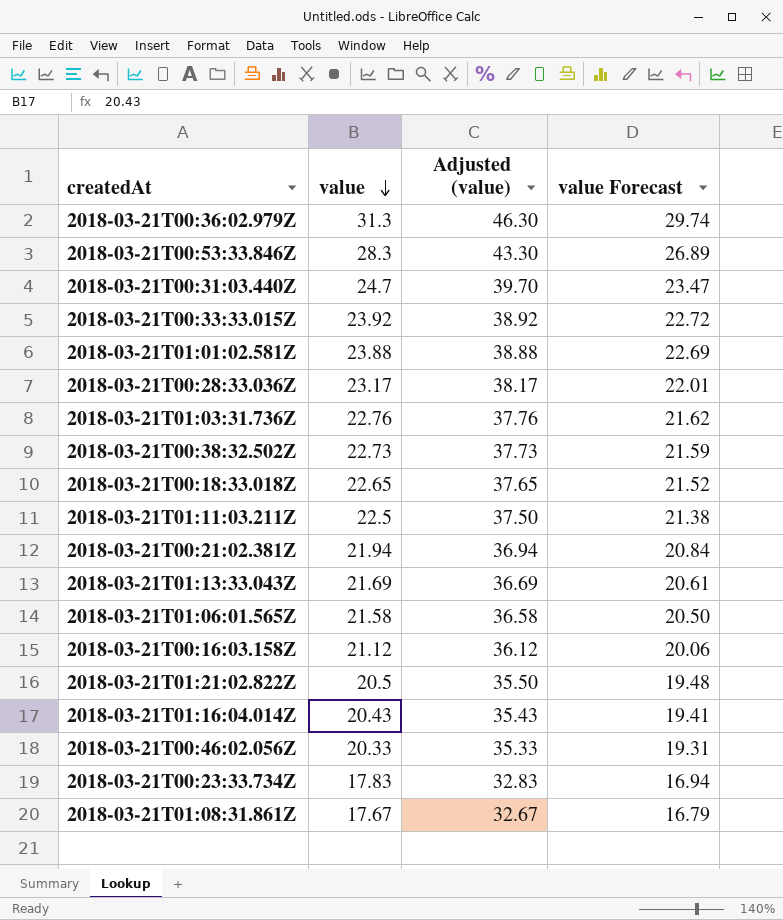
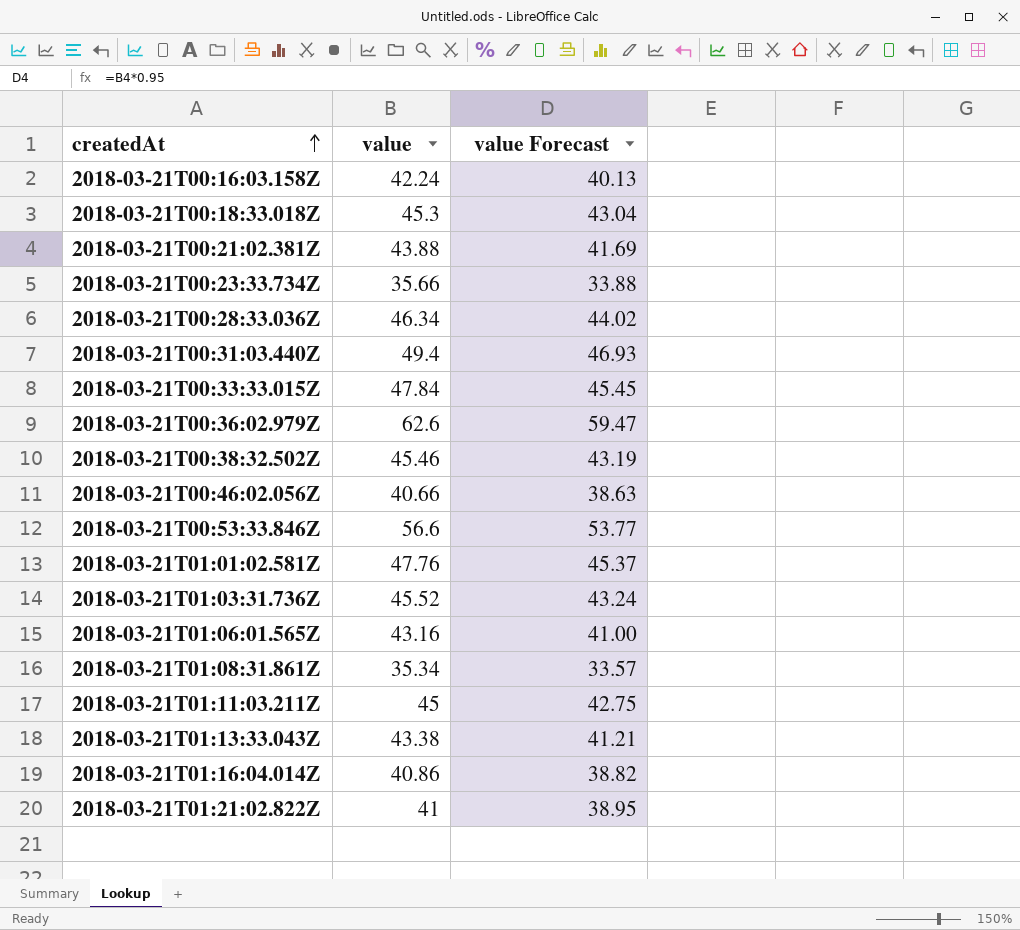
row order: value descending -> createdAt ascending
column Adjusted (value) | formula: [value] + 15 -> none
2018-03-21T00:16:03.158Z | value: 21.12 -> 42.24
2018-03-21T00:16:03.158Z | value Forecast: 20.06 -> 40.13
2018-03-21T00:18:33.018Z | value: 22.65 -> 45.3
2018-03-21T00:18:33.018Z | value Forecast: 21.52 -> 43.04
2018-03-21T00:21:02.381Z | value: 21.94 -> 43.88
2018-03-21T00:21:02.381Z | value Forecast: 20.84 -> 41.69
2018-03-21T00:23:33.734Z | value: 17.83 -> 35.66
2018-03-21T00:23:33.734Z | value Forecast: 16.94 -> 33.88
2018-03-21T00:28:33.036Z | value: 23.17 -> 46.34
2018-03-21T00:28:33.036Z | value Forecast: 22.01 -> 44.02
2018-03-21T00:31:03.440Z | value: 24.7 -> 49.4
2018-03-21T00:31:03.440Z | value Forecast: 23.47 -> 46.93
2018-03-21T00:33:33.015Z | value: 23.92 -> 47.84
2018-03-21T00:33:33.015Z | value Forecast: 22.72 -> 45.45
2018-03-21T00:36:02.979Z | value: 31.3 -> 62.6
2018-03-21T00:36:02.979Z | value Forecast: 29.74 -> 59.47
2018-03-21T00:38:32.502Z | value: 22.73 -> 45.46
2018-03-21T00:38:32.502Z | value Forecast: 21.59 -> 43.19
2018-03-21T00:46:02.056Z | value: 20.33 -> 40.66
2018-03-21T00:46:02.056Z | value Forecast: 19.31 -> 38.63
2018-03-21T00:53:33.846Z | value: 28.3 -> 56.6
2018-03-21T00:53:33.846Z | value Forecast: 26.89 -> 53.77
2018-03-21T01:01:02.581Z | value: 23.88 -> 47.76
2018-03-21T01:01:02.581Z | value Forecast: 22.69 -> 45.37
2018-03-21T01:03:31.736Z | value: 22.76 -> 45.52
2018-03-21T01:03:31.736Z | value Forecast: 21.62 -> 43.24
2018-03-21T01:06:01.565Z | value: 21.58 -> 43.16
2018-03-21T01:06:01.565Z | value Forecast: 20.50 -> 41.00
2018-03-21T01:08:31.861Z | value: 17.67 -> 35.34
2018-03-21T01:08:31.861Z | value Forecast: 16.79 -> 33.57
2018-03-21T01:11:03.211Z | value: 22.5 -> 45
2018-03-21T01:11:03.211Z | value Forecast: 21.38 -> 42.75
2018-03-21T01:13:33.043Z | value: 21.69 -> 43.38
2018-03-21T01:13:33.043Z | value Forecast: 20.61 -> 41.21
2018-03-21T01:16:04.014Z | value: 20.43 -> 40.86
2018-03-21T01:16:04.014Z | value Forecast: 19.41 -> 38.82
2018-03-21T01:21:02.822Z | value: 20.5 -> 41
2018-03-21T01:21:02.822Z | value Forecast: 19.48 -> 38.95

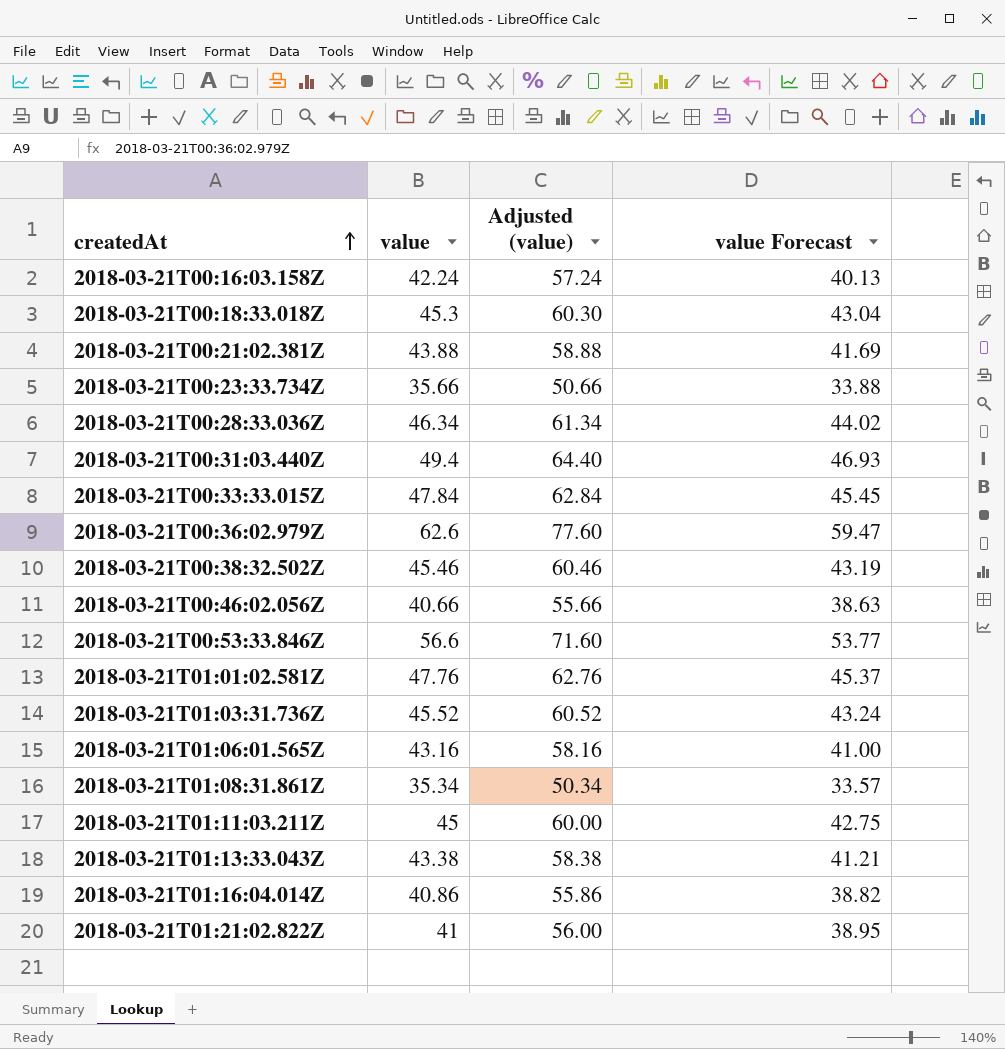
column Adjusted (value) | formula: none -> [value] + 15

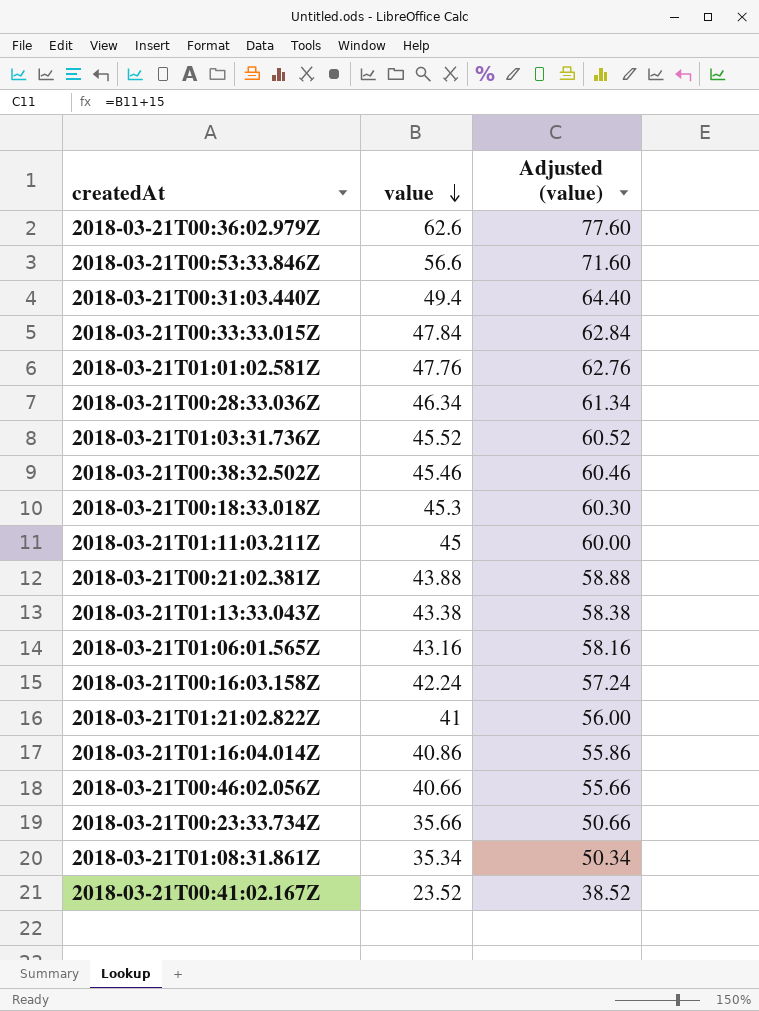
row order: createdAt ascending -> value descending
column value Forecast | formula: [value] * 0.95 -> none
row 2018-03-21T00:41:02.167Z: none -> 23.52 | 38.52

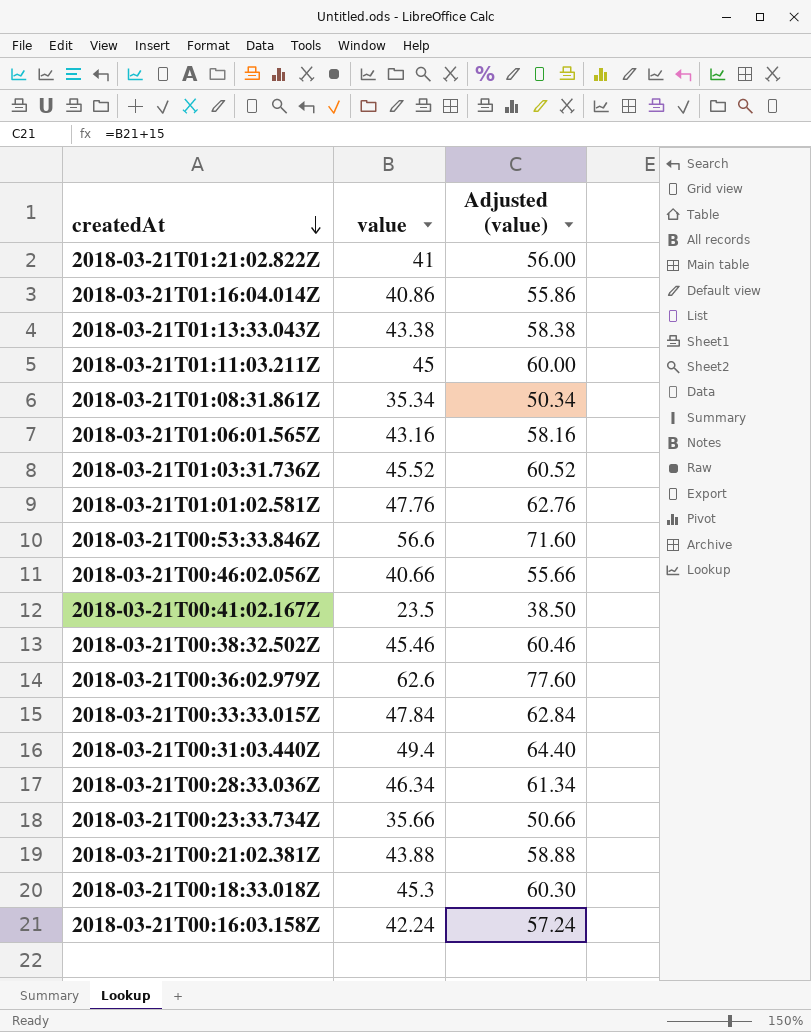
row order: value descending -> createdAt descending
2018-03-21T00:41:02.167Z | value: 23.52 -> 23.5
2018-03-21T00:41:02.167Z | Adjusted (value): 38.52 -> 38.50

